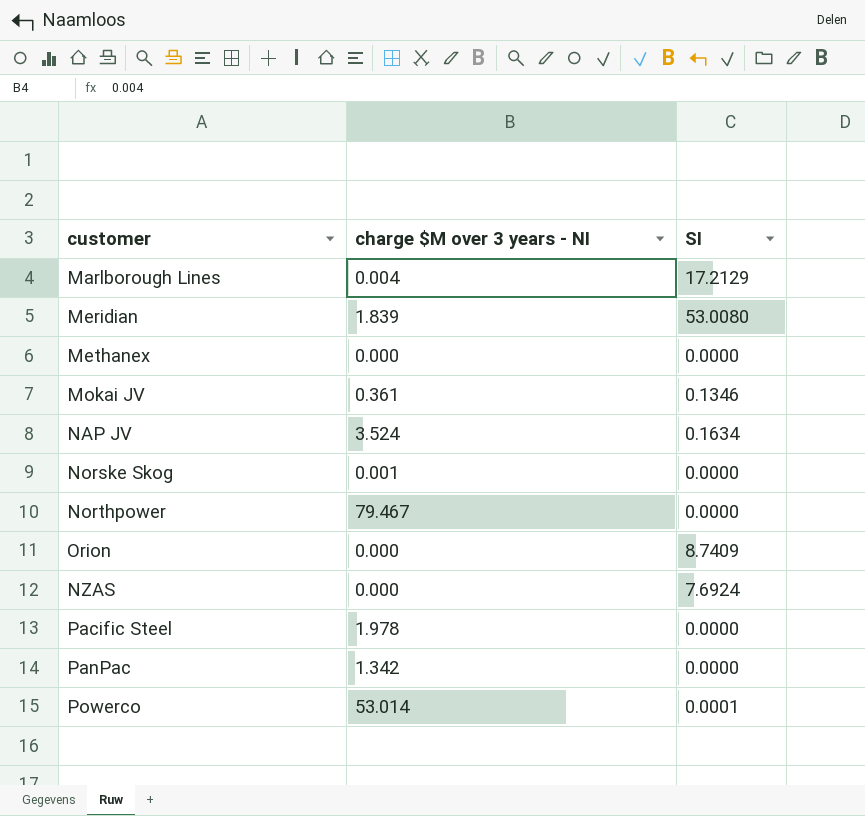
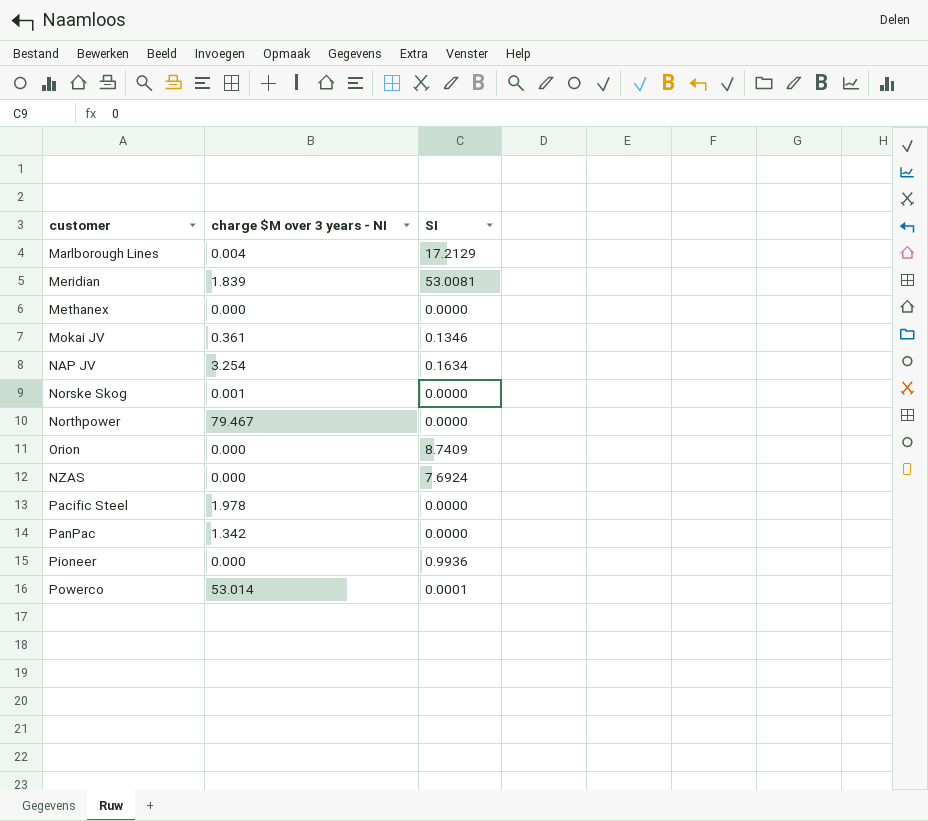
Meridian | SI: 53.0080 -> 53.0081
NAP JV | charge $M over 3 years - NI: 3.524 -> 3.254
row Pioneer: none -> 0.000 | 0.9936

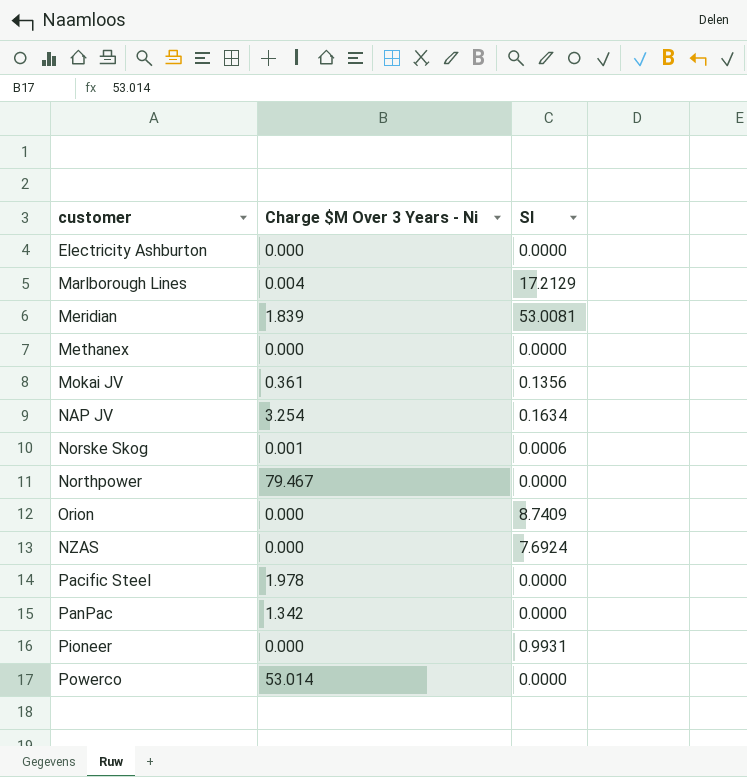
column name: charge $M over 3 years - NI -> Charge $M Over 3 Years - Ni
row Electricity Ashburton: none -> 0.000 | 0.0000
Mokai JV | SI: 0.1346 -> 0.1356
Norske Skog | SI: 0.0000 -> 0.0006
Pioneer | SI: 0.9936 -> 0.9931
Powerco | SI: 0.0001 -> 0.0000

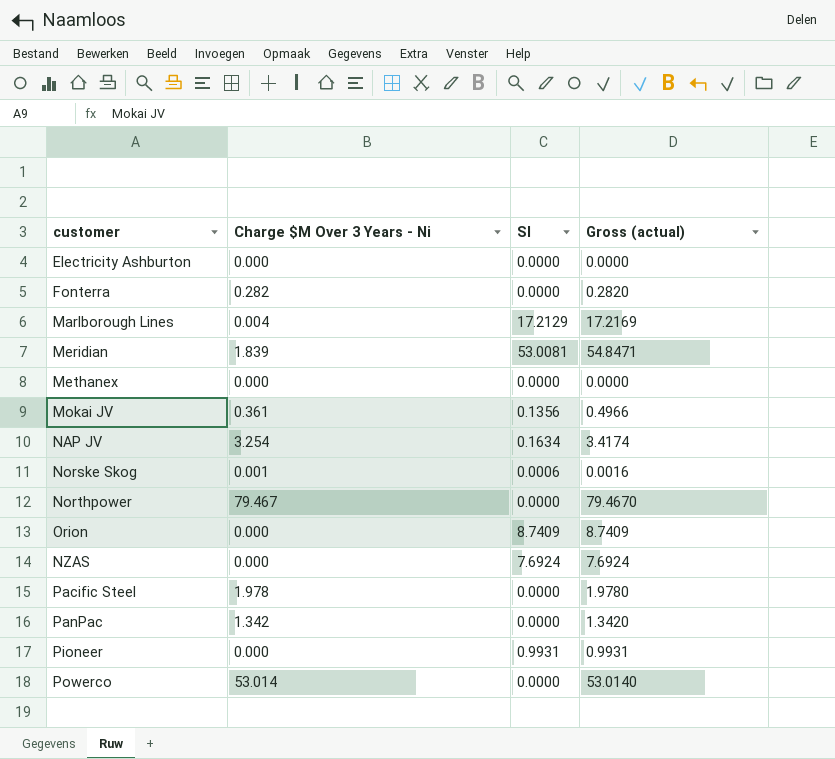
column Gross (actual) | formula: none -> [Charge $M Over 3 Years - Ni] + [SI]
row Fonterra: none -> 0.282 | 0.0000 | 0.2820

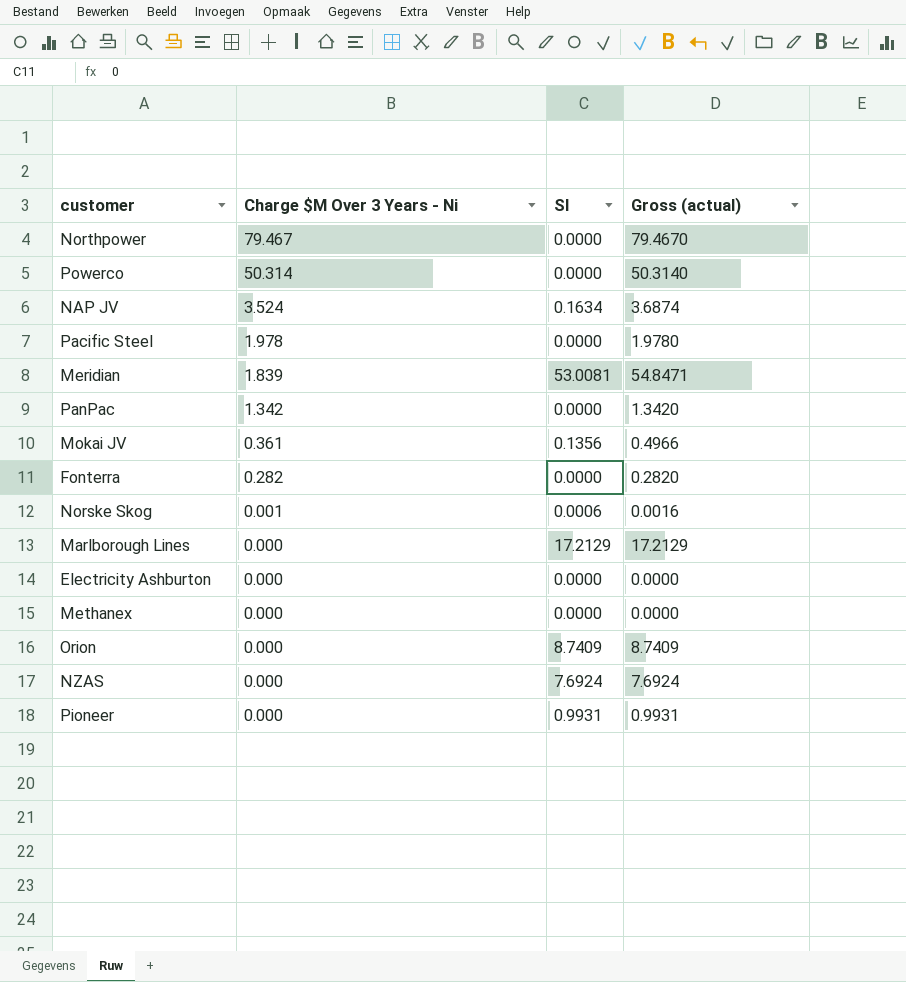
row order: none -> Charge $M Over 3 Years - Ni descending
Powerco | Charge $M Over 3 Years - Ni: 53.014 -> 50.314
Powerco | Gross (actual): 53.0140 -> 50.3140
NAP JV | Charge $M Over 3 Years - Ni: 3.254 -> 3.524
NAP JV | Gross (actual): 3.4174 -> 3.6874
Marlborough Lines | Charge $M Over 3 Years - Ni: 0.004 -> 0.000
Marlborough Lines | Gross (actual): 17.2169 -> 17.2129

